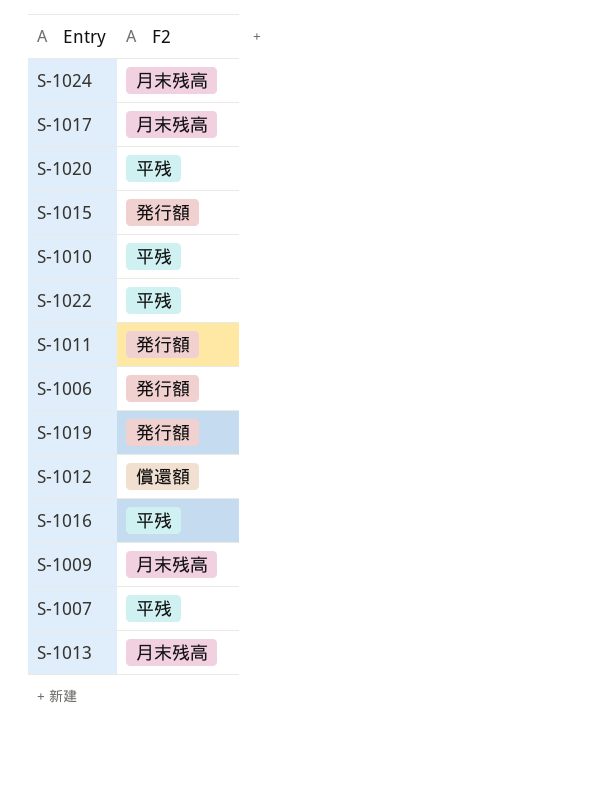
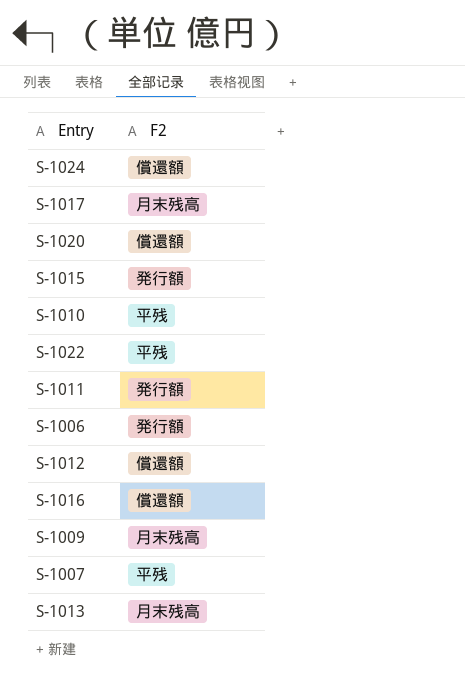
row S-1019: 発行額 -> none
S-1024 | F2: 月末残高 -> 償還額
S-1020 | F2: 平残 -> 償還額
S-1016 | F2: 平残 -> 償還額

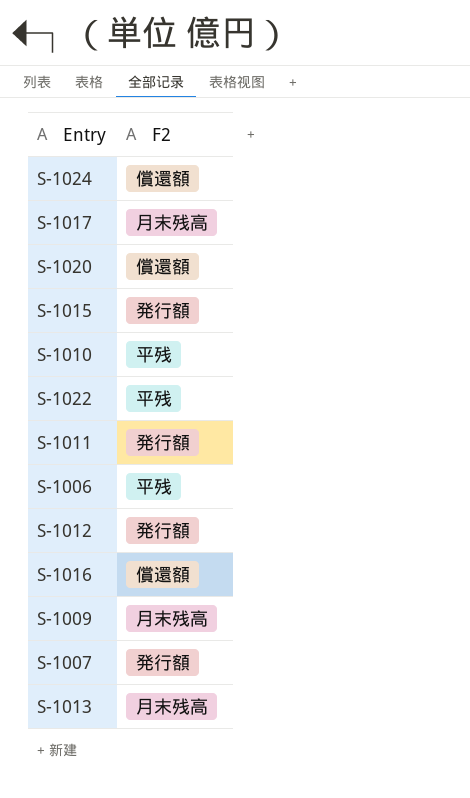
S-1006 | F2: 発行額 -> 平残
S-1012 | F2: 償還額 -> 発行額
S-1007 | F2: 平残 -> 発行額

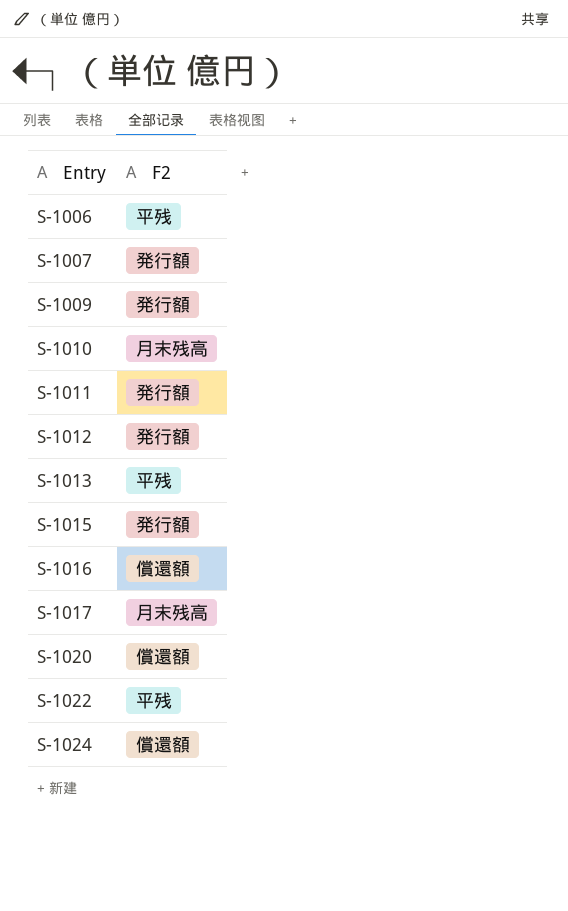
row order: none -> Entry ascending
S-1009 | F2: 月末残高 -> 発行額
S-1010 | F2: 平残 -> 月末残高
S-1013 | F2: 月末残高 -> 平残

